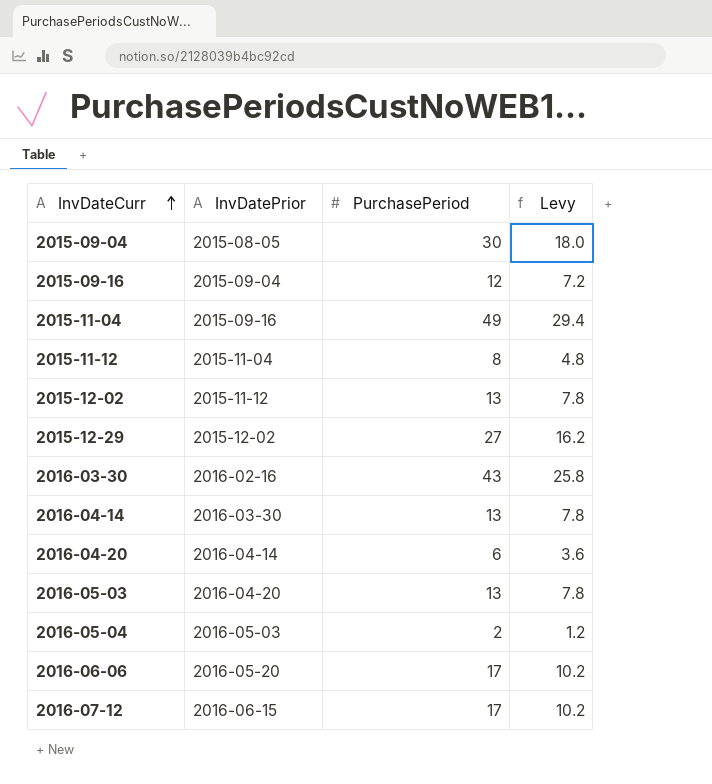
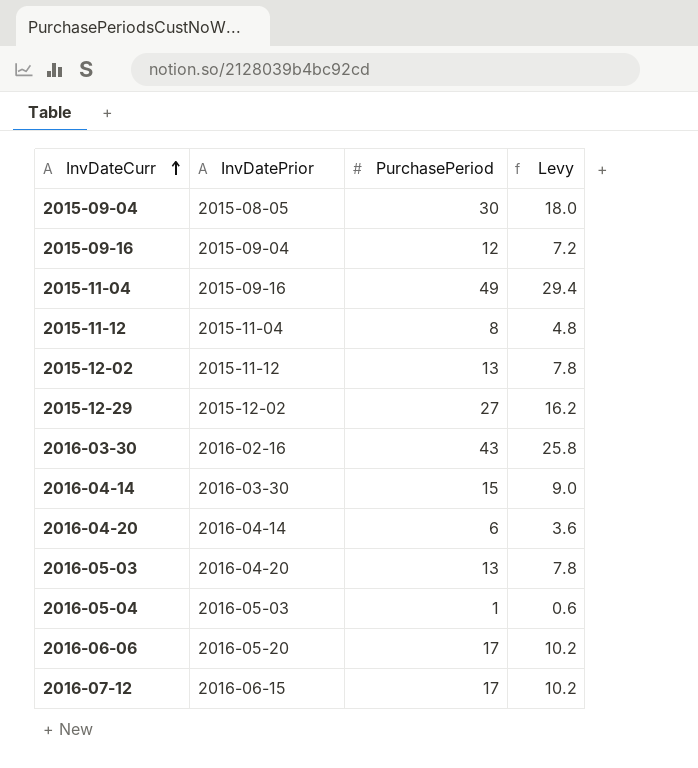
2016-04-14 | PurchasePeriod: 13 -> 15
2016-04-14 | Levy: 7.8 -> 9.0
2016-05-04 | PurchasePeriod: 2 -> 1
2016-05-04 | Levy: 1.2 -> 0.6

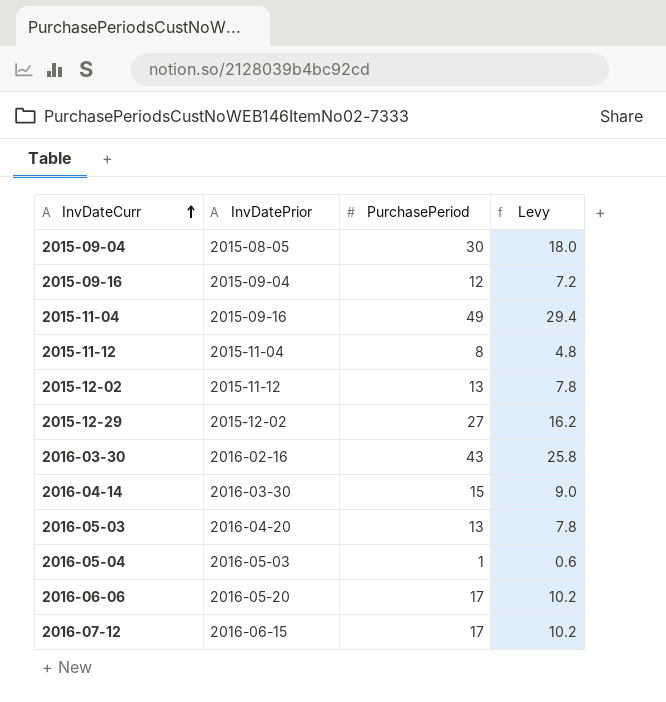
row 2016-04-20: 2016-04-14 | 6 | 3.6 -> none

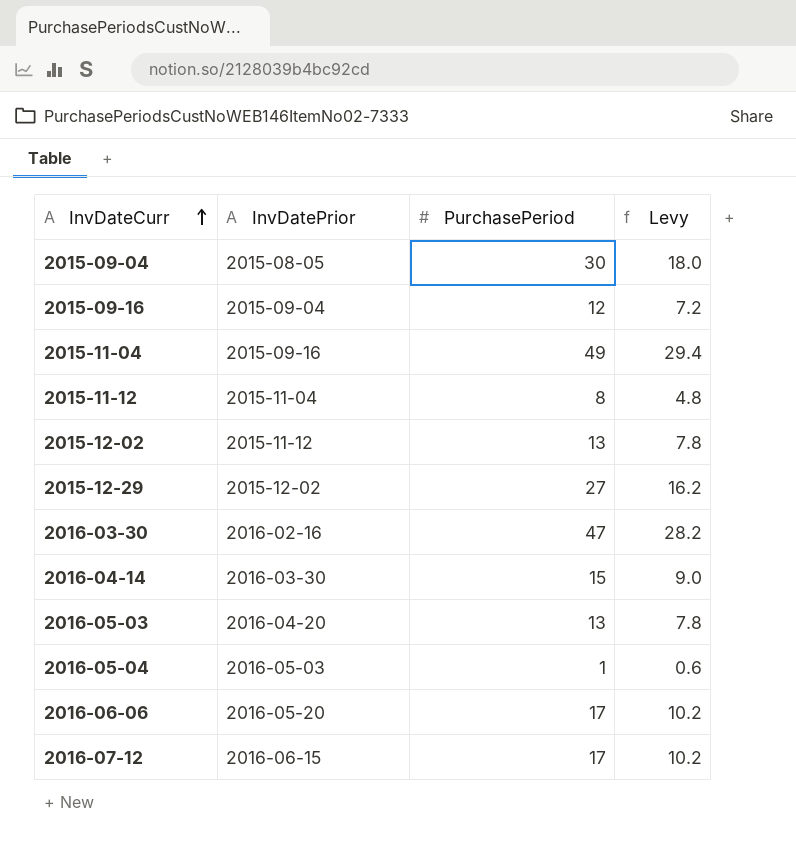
2016-03-30 | PurchasePeriod: 43 -> 47
2016-03-30 | Levy: 25.8 -> 28.2

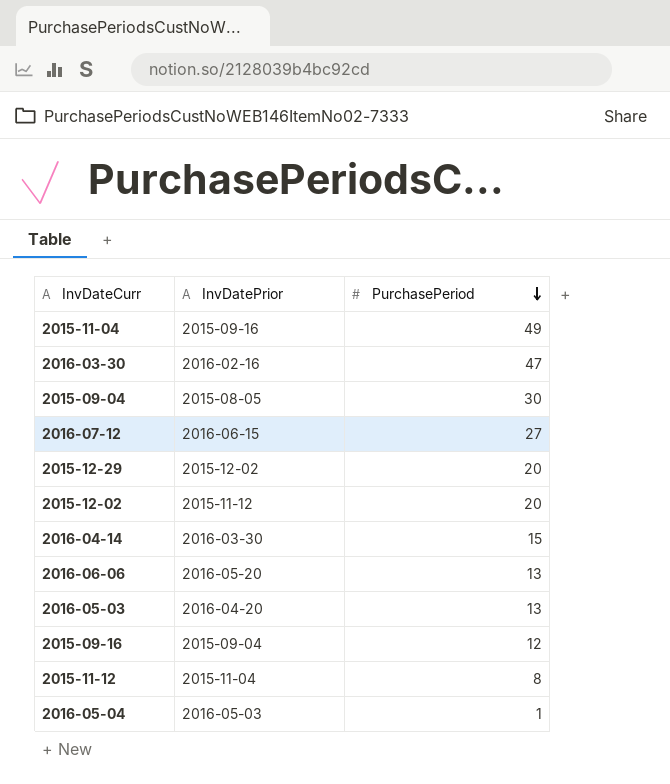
row order: InvDateCurr ascending -> PurchasePeriod descending
column Levy | formula: [PurchasePeriod] * 0.6 -> none
2016-07-12 | PurchasePeriod: 17 -> 27
2015-12-29 | PurchasePeriod: 27 -> 20
2015-12-02 | PurchasePeriod: 13 -> 20
2016-06-06 | PurchasePeriod: 17 -> 13

